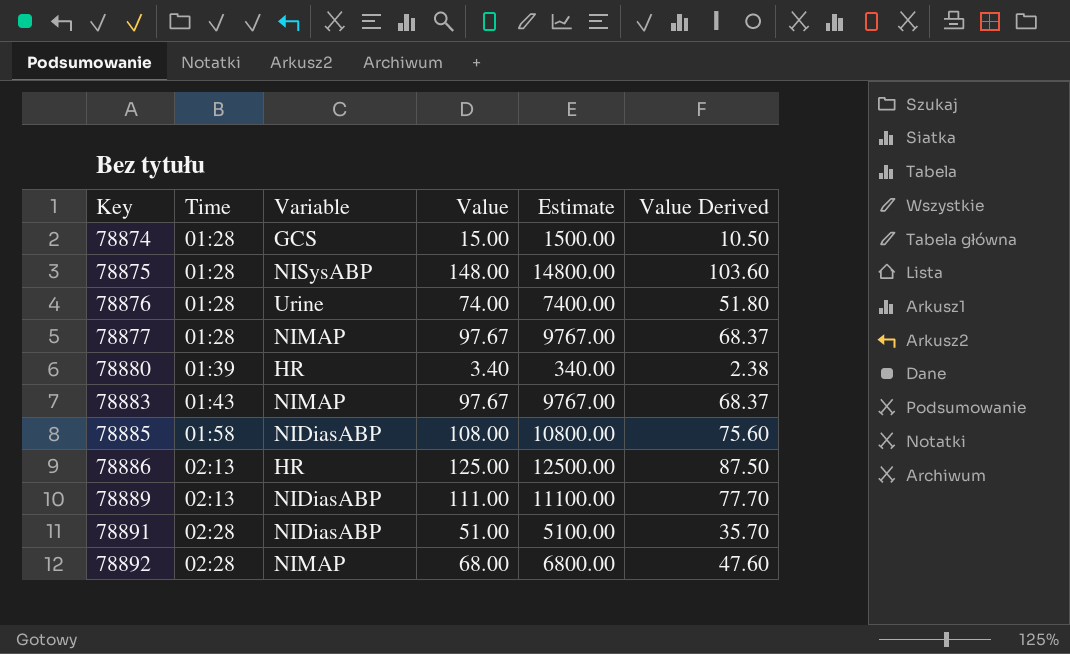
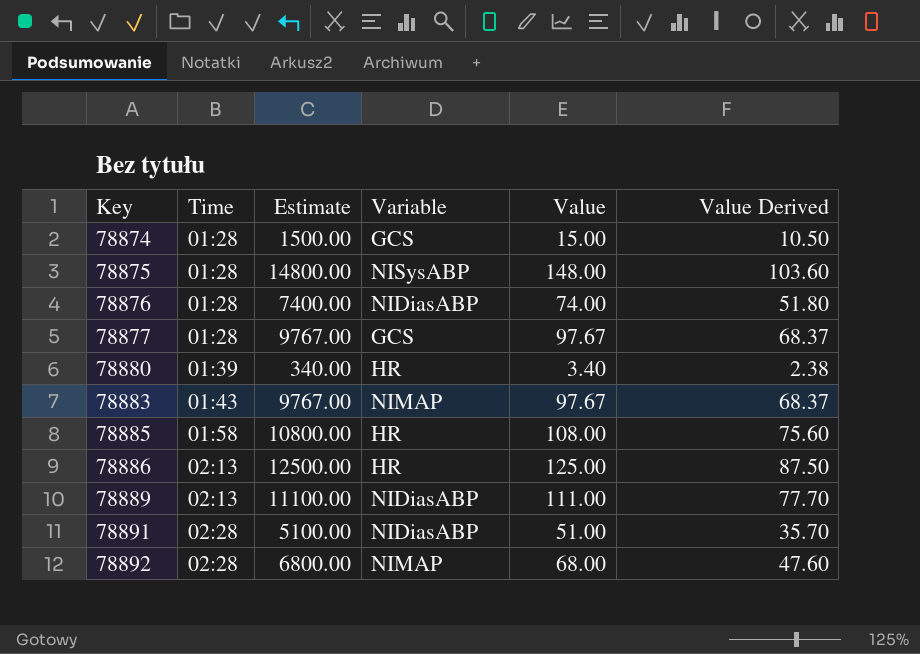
column Estimate | position: 5 -> 3
78876 | Variable: Urine -> NIDiasABP
78877 | Variable: NIMAP -> GCS
78885 | Variable: NIDiasABP -> HR

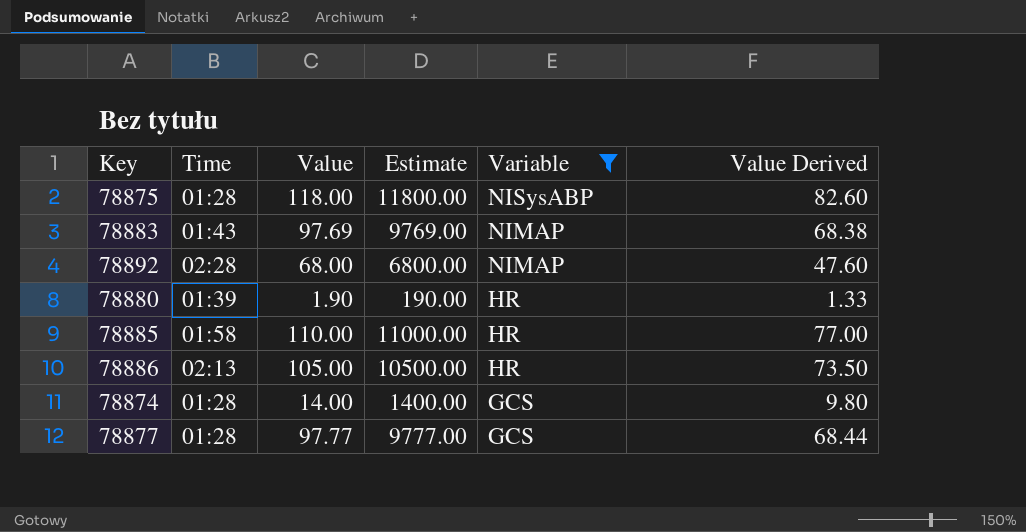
filter: none -> Variable != NIDiasABP
row order: Key ascending -> Variable descending
column Value | position: 5 -> 3
78875 | Value: 148.00 -> 118.00
78875 | Estimate: 14800.00 -> 11800.00
78875 | Value Derived: 103.60 -> 82.60
78883 | Value: 97.67 -> 97.69
78883 | Estimate: 9767.00 -> 9769.00
78883 | Value Derived: 68.37 -> 68.38
78880 | Value: 3.40 -> 1.90
78880 | Estimate: 340.00 -> 190.00
78880 | Value Derived: 2.38 -> 1.33
78885 | Value: 108.00 -> 110.00
78885 | Estimate: 10800.00 -> 11000.00
78885 | Value Derived: 75.60 -> 77.00
78886 | Value: 125.00 -> 105.00
78886 | Estimate: 12500.00 -> 10500.00
78886 | Value Derived: 87.50 -> 73.50
78874 | Value: 15.00 -> 14.00
78874 | Estimate: 1500.00 -> 1400.00
78874 | Value Derived: 10.50 -> 9.80
78877 | Value: 97.67 -> 97.77
78877 | Estimate: 9767.00 -> 9777.00
78877 | Value Derived: 68.37 -> 68.44

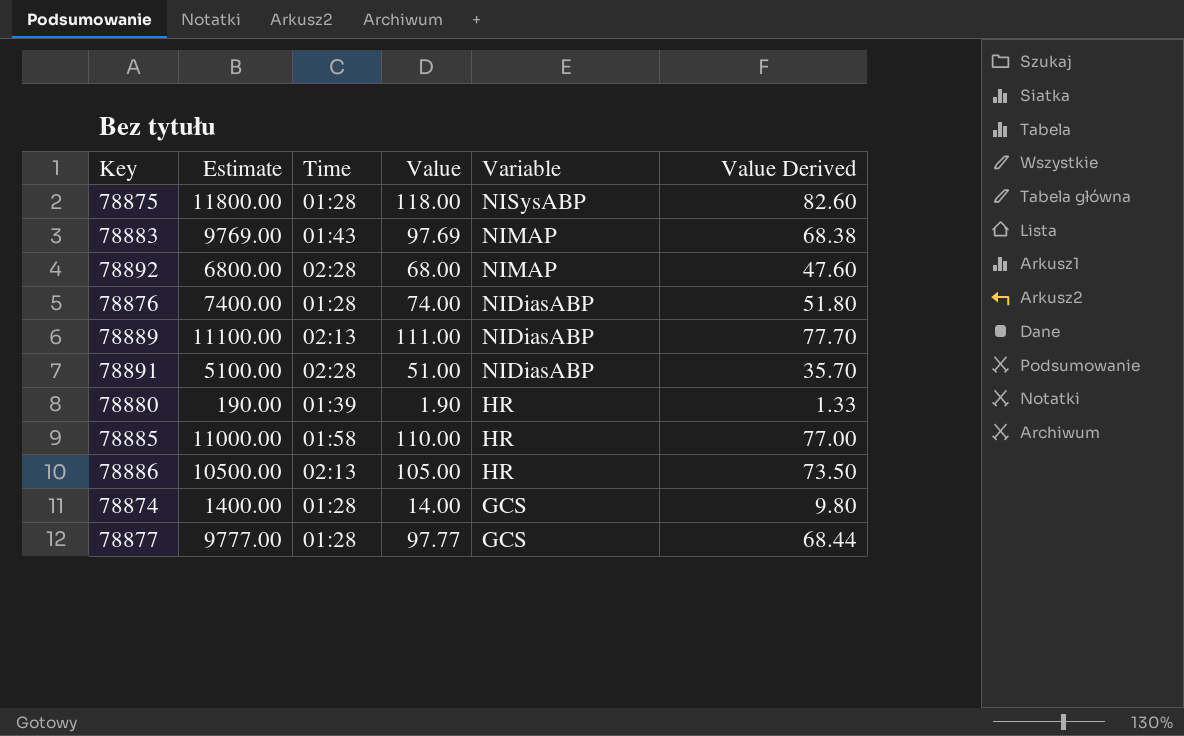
filter: Variable != NIDiasABP -> none
column Estimate | position: 4 -> 2

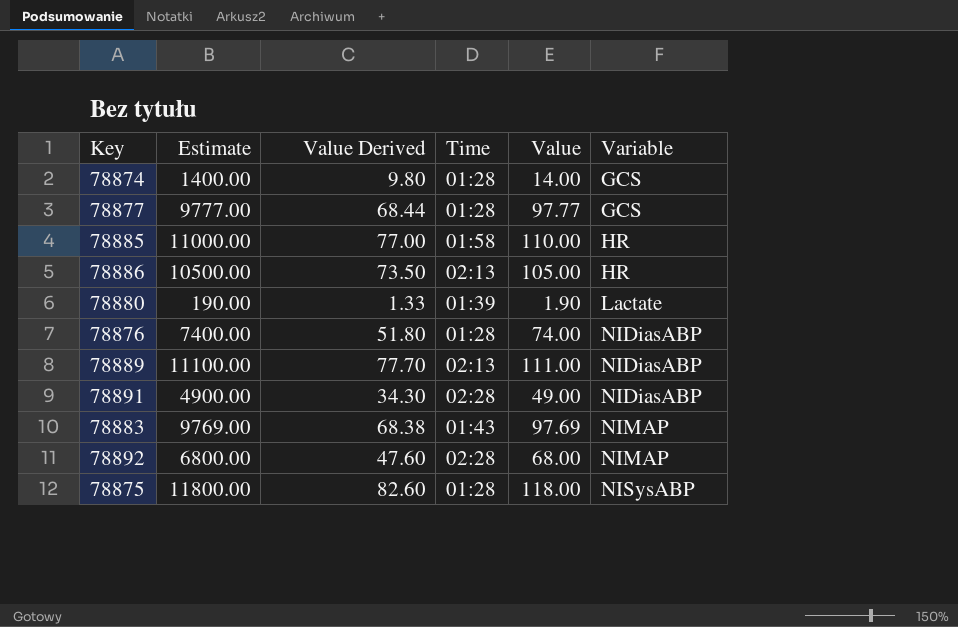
row order: Variable descending -> Variable ascending
column Value Derived | position: 6 -> 3
78880 | Variable: HR -> Lactate
78891 | Estimate: 5100.00 -> 4900.00
78891 | Value Derived: 35.70 -> 34.30
78891 | Value: 51.00 -> 49.00

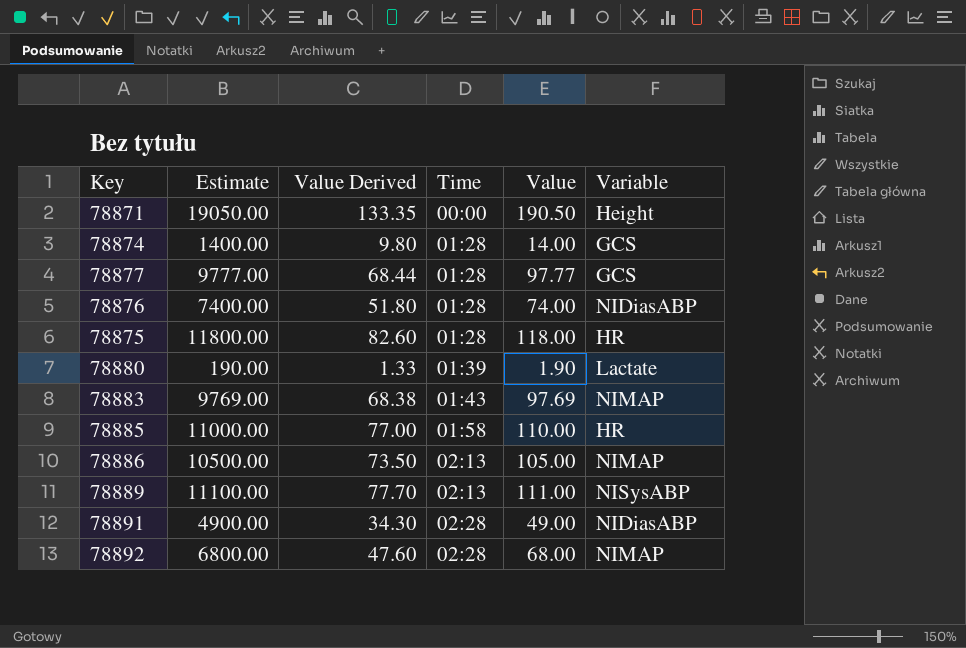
row order: Variable ascending -> Time ascending
row 78871: none -> 19050.00 | 133.35 | 00:00 | 190.50 | Height
78875 | Variable: NISysABP -> HR
78886 | Variable: HR -> NIMAP
78889 | Variable: NIDiasABP -> NISysABP

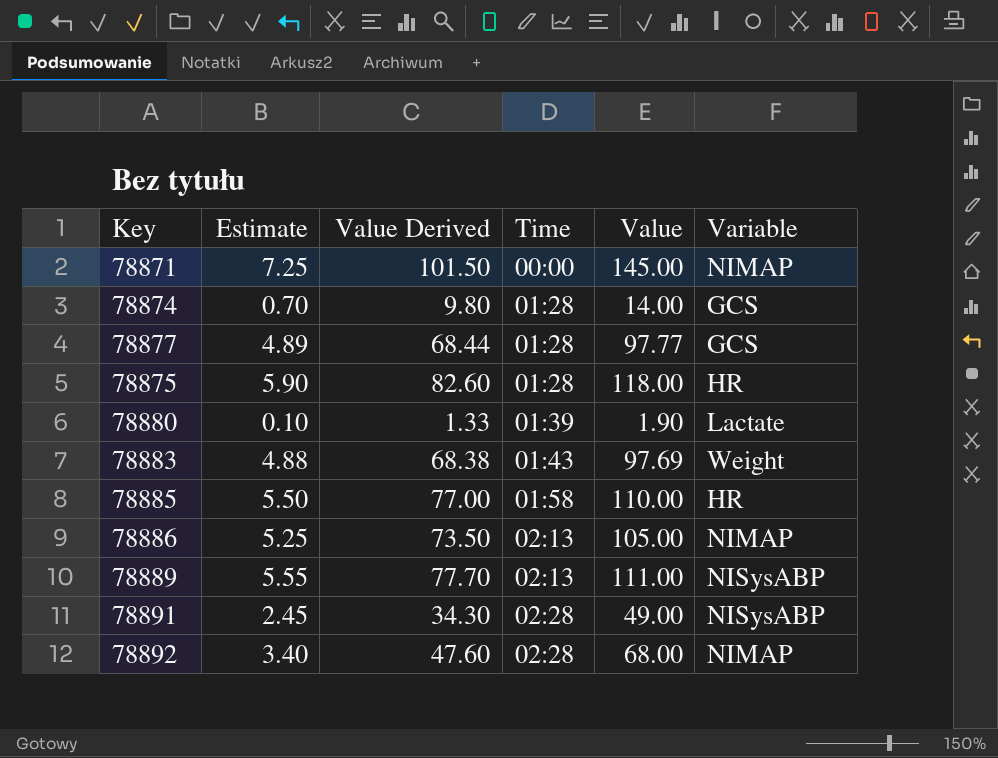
column Estimate | formula: [Value] * 100 -> [Value] * 0.05
row 78876: 7400.00 | 51.80 | 01:28 | 74.00 | NIDiasABP -> none
78871 | Value Derived: 133.35 -> 101.50
78871 | Value: 190.50 -> 145.00
78871 | Variable: Height -> NIMAP
78883 | Variable: NIMAP -> Weight
78891 | Variable: NIDiasABP -> NISysABP

